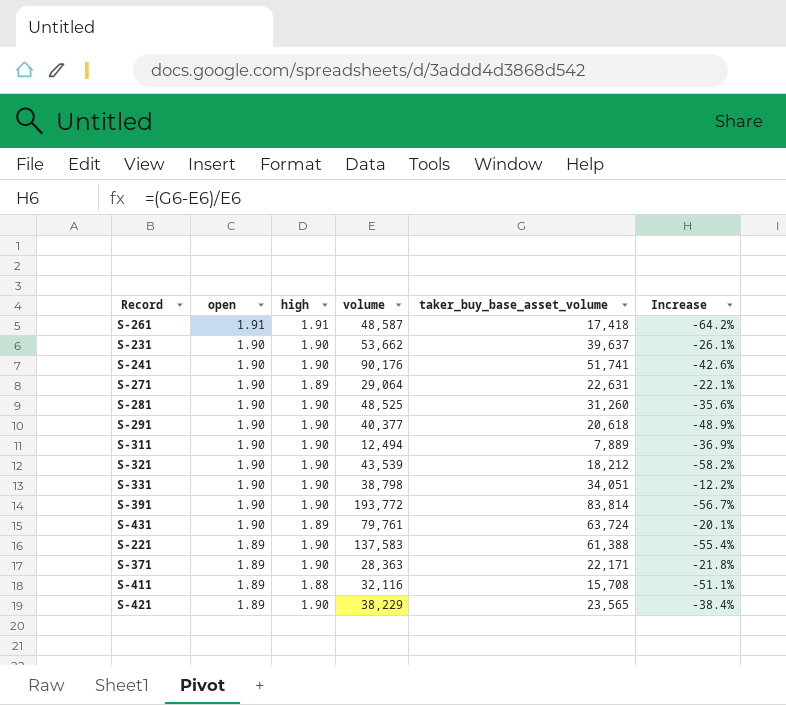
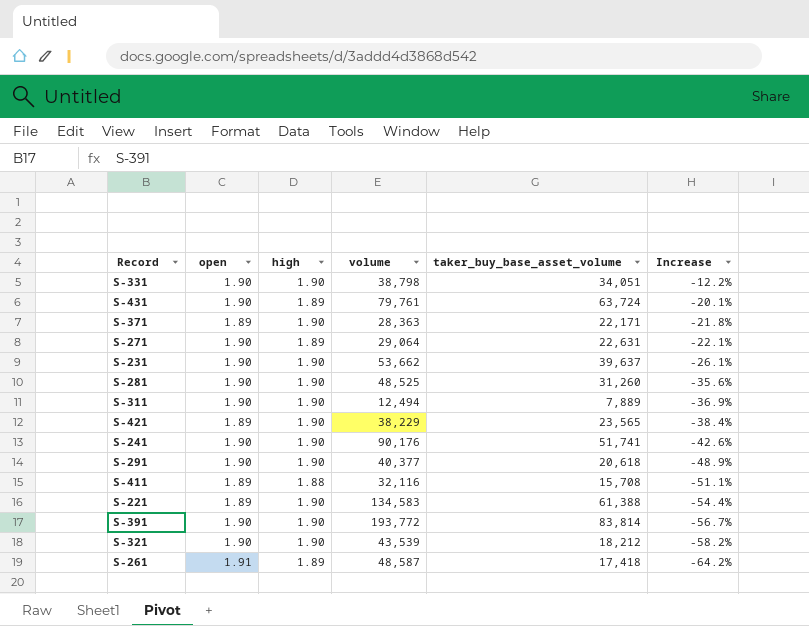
row order: open descending -> Increase descending
S-221 | volume: 137,583 -> 134,583
S-221 | Increase: -55.4% -> -54.4%
S-261 | high: 1.91 -> 1.89

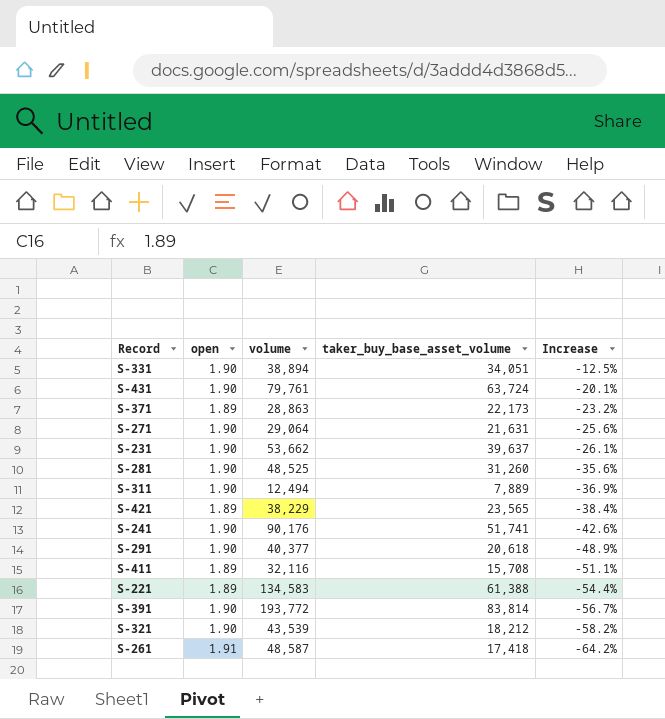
column high | position: 3 -> none
S-331 | volume: 38,798 -> 38,894
S-331 | Increase: -12.2% -> -12.5%
S-371 | volume: 28,363 -> 28,863
S-371 | taker_buy_base_asset_volume: 22,171 -> 22,173
S-371 | Increase: -21.8% -> -23.2%
S-271 | taker_buy_base_asset_volume: 22,631 -> 21,631
S-271 | Increase: -22.1% -> -25.6%

